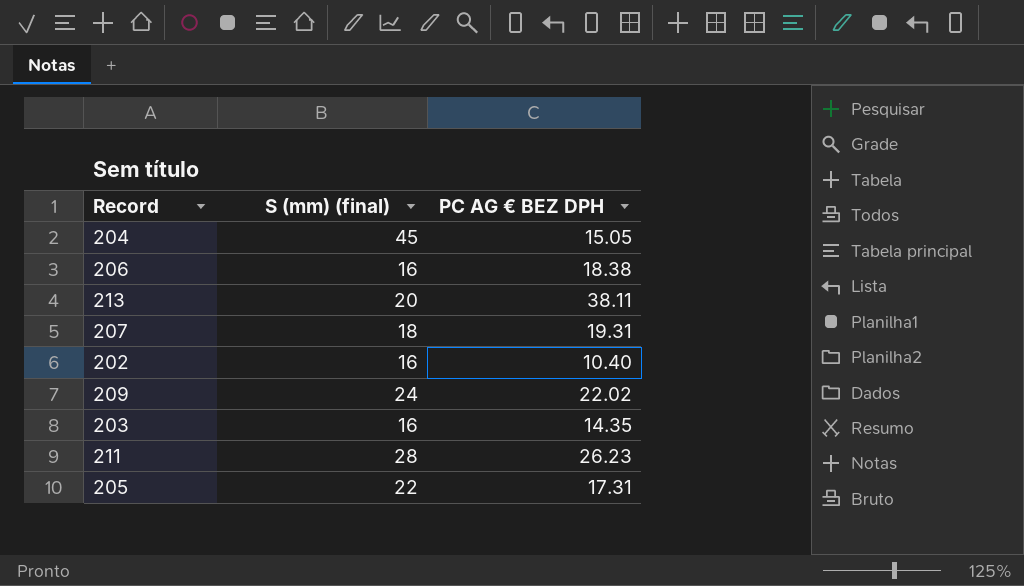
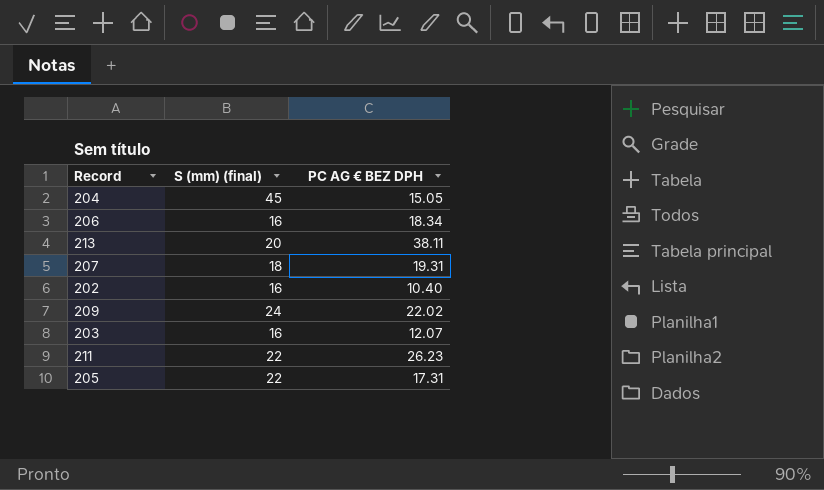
206 | PC AG € BEZ DPH: 18.38 -> 18.34
203 | PC AG € BEZ DPH: 14.35 -> 12.07
211 | S (mm) (final): 28 -> 22

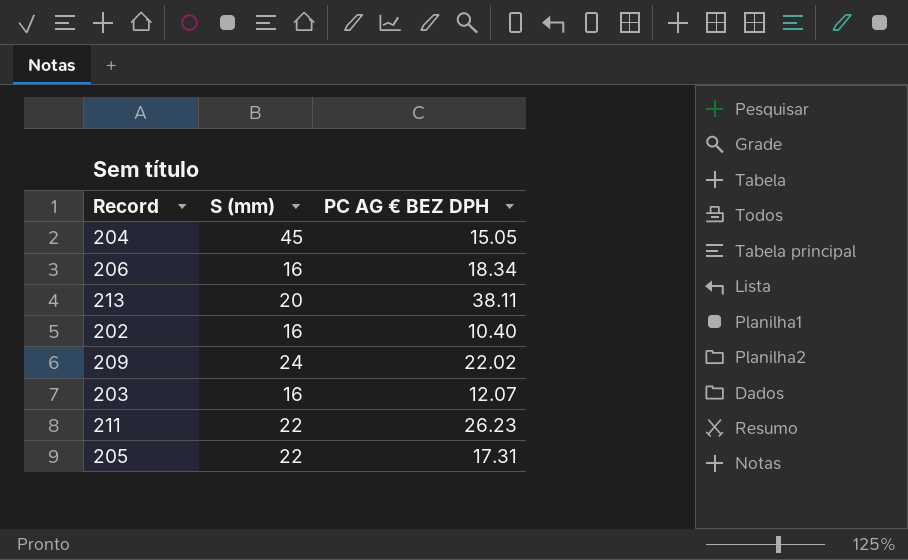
column name: S (mm) (final) -> S (mm)
row 207: 18 | 19.31 -> none

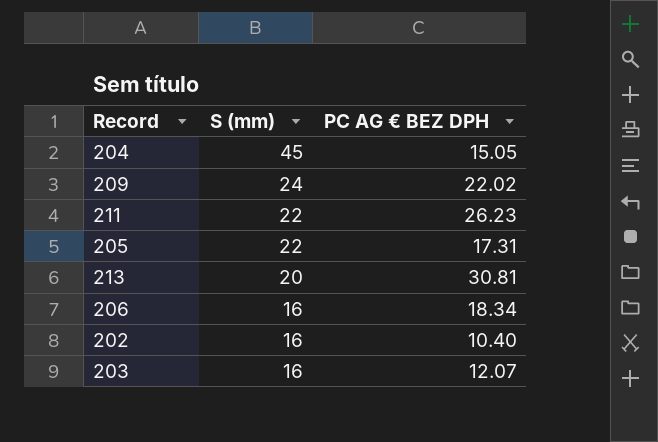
row order: none -> S (mm) descending
213 | PC AG € BEZ DPH: 38.11 -> 30.81

